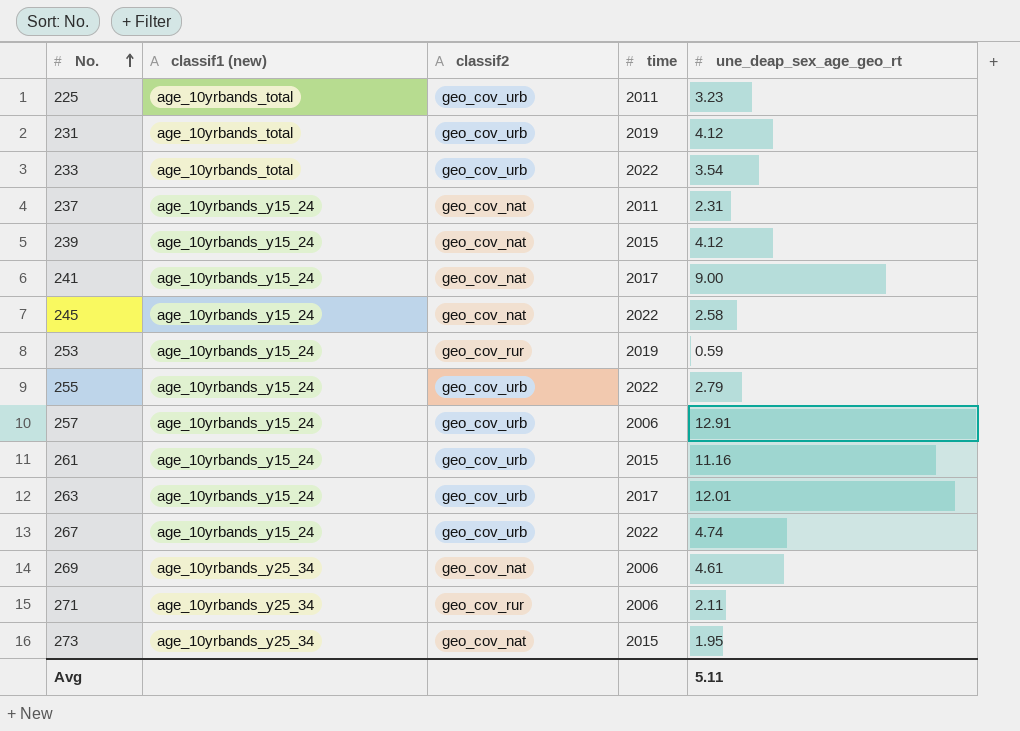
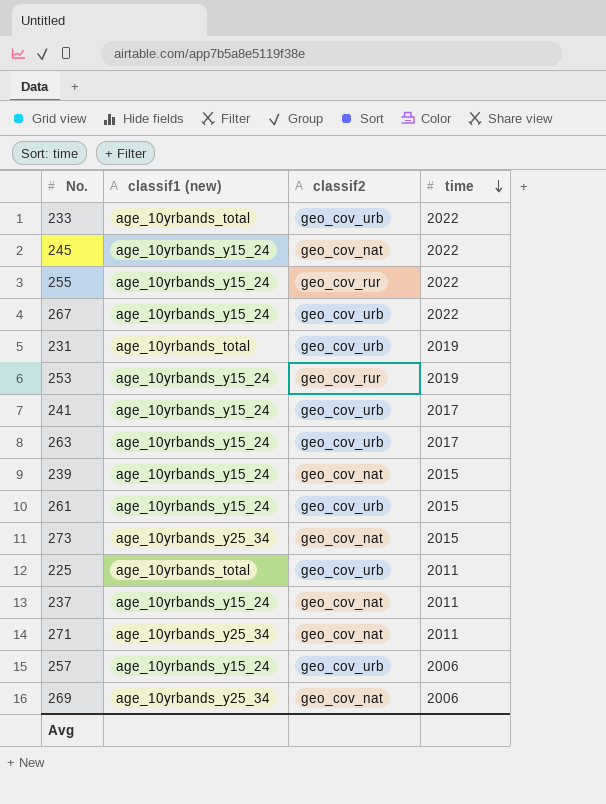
row order: No. ascending -> time descending
column une_deap_sex_age_geo_rt | position: 5 -> none
255 | classif2: geo_cov_urb -> geo_cov_rur
241 | classif2: geo_cov_nat -> geo_cov_urb
271 | classif2: geo_cov_rur -> geo_cov_nat
271 | time: 2006 -> 2011

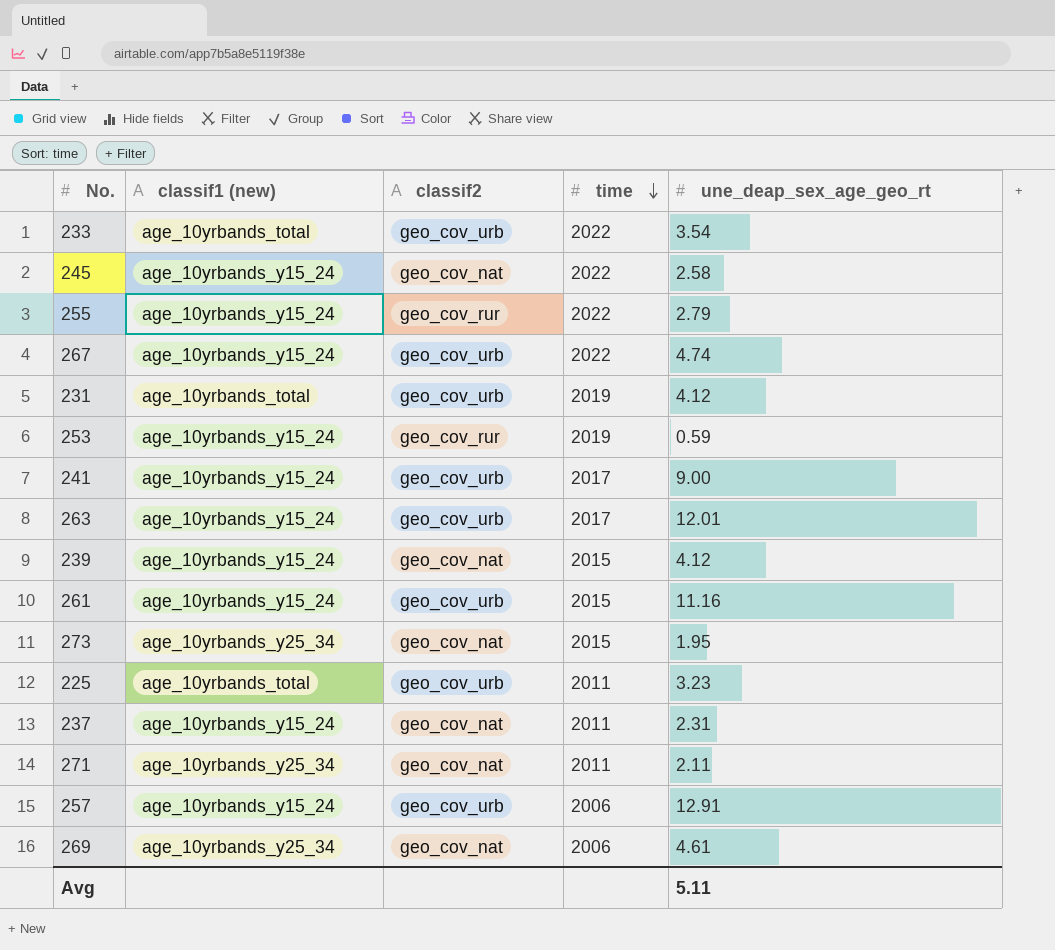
column une_deap_sex_age_geo_rt | position: none -> 5

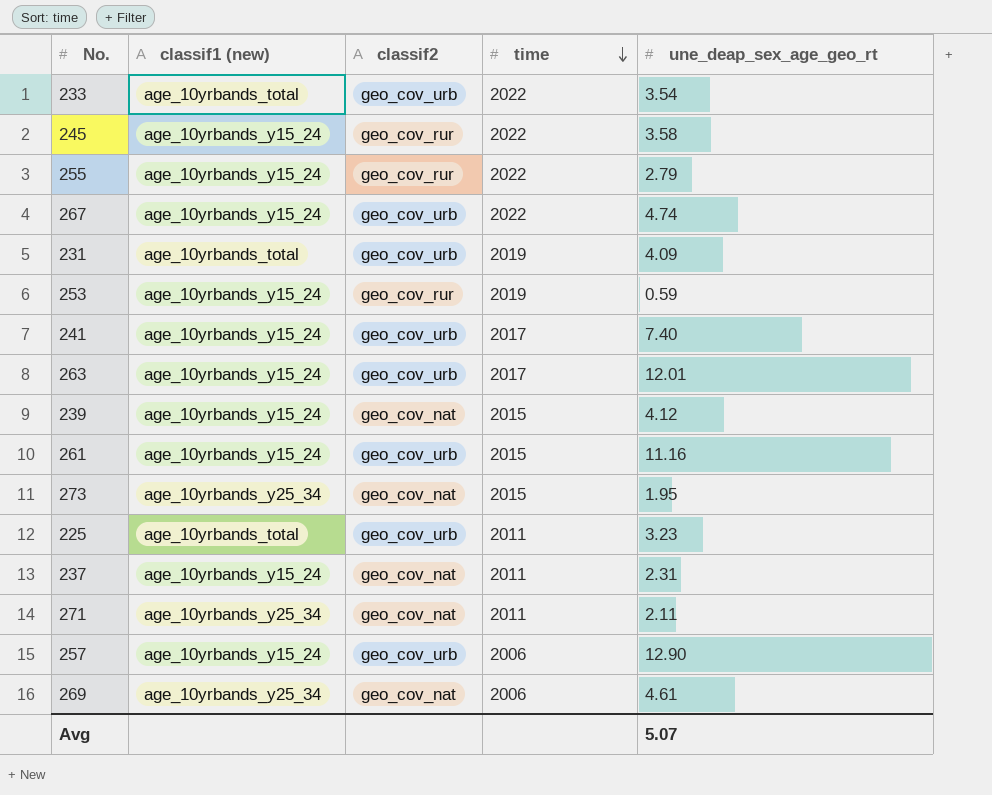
245 | classif2: geo_cov_nat -> geo_cov_rur
245 | une_deap_sex_age_geo_rt: 2.58 -> 3.58
231 | une_deap_sex_age_geo_rt: 4.12 -> 4.09
241 | une_deap_sex_age_geo_rt: 9.00 -> 7.40
257 | une_deap_sex_age_geo_rt: 12.91 -> 12.90
Avg | une_deap_sex_age_geo_rt: 5.11 -> 5.07

